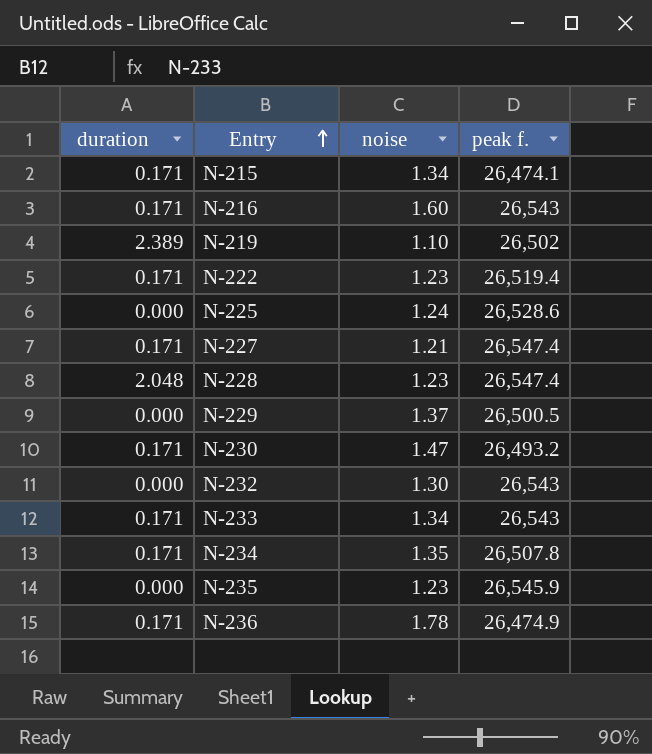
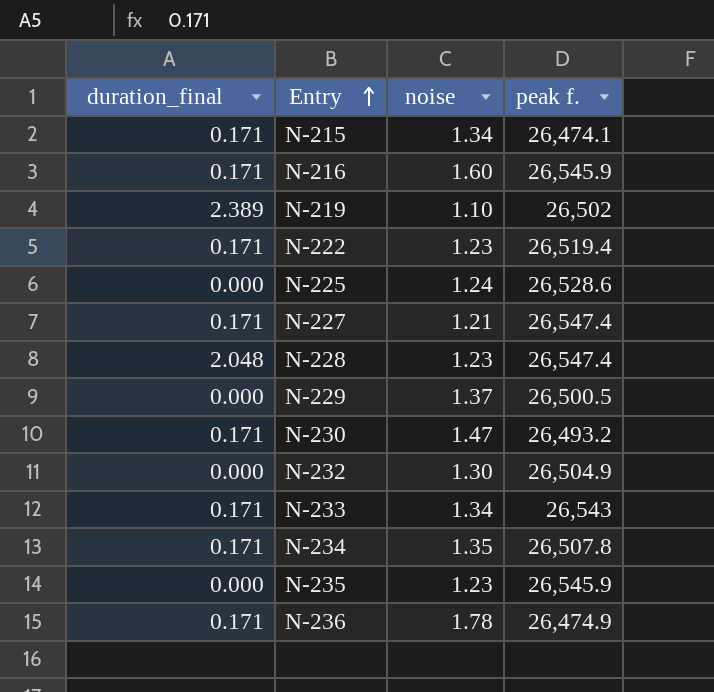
column name: duration -> duration_final
N-216 | peak f.: 26,543 -> 26,545.9
N-232 | peak f.: 26,543 -> 26,504.9

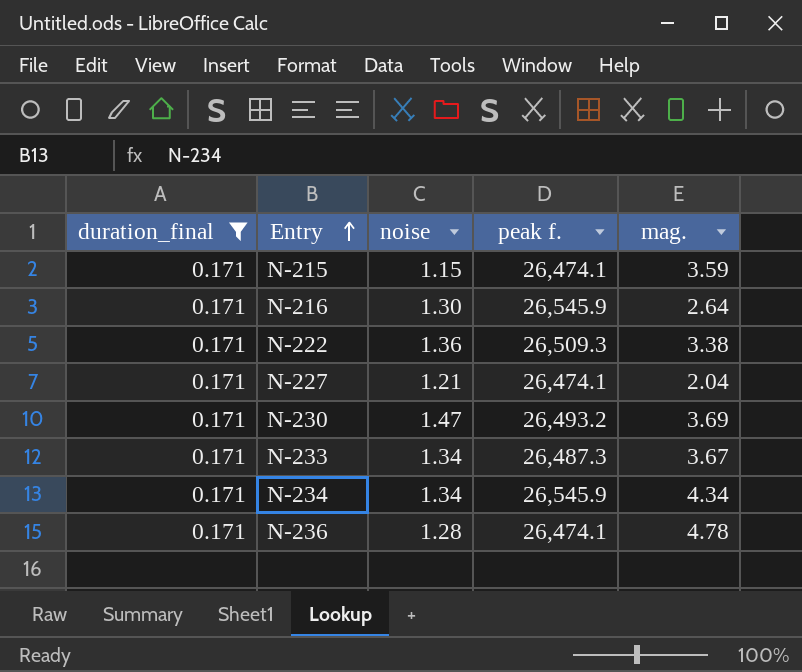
filter: none -> duration_final = 0.171
column mag. | position: none -> 5
N-215 | noise: 1.34 -> 1.15
N-216 | noise: 1.60 -> 1.30
N-222 | noise: 1.23 -> 1.36
N-222 | peak f.: 26,519.4 -> 26,509.3
N-227 | peak f.: 26,547.4 -> 26,474.1
N-233 | peak f.: 26,543 -> 26,487.3
N-234 | noise: 1.35 -> 1.34
N-234 | peak f.: 26,507.8 -> 26,545.9
N-236 | noise: 1.78 -> 1.28
N-236 | peak f.: 26,474.9 -> 26,474.1

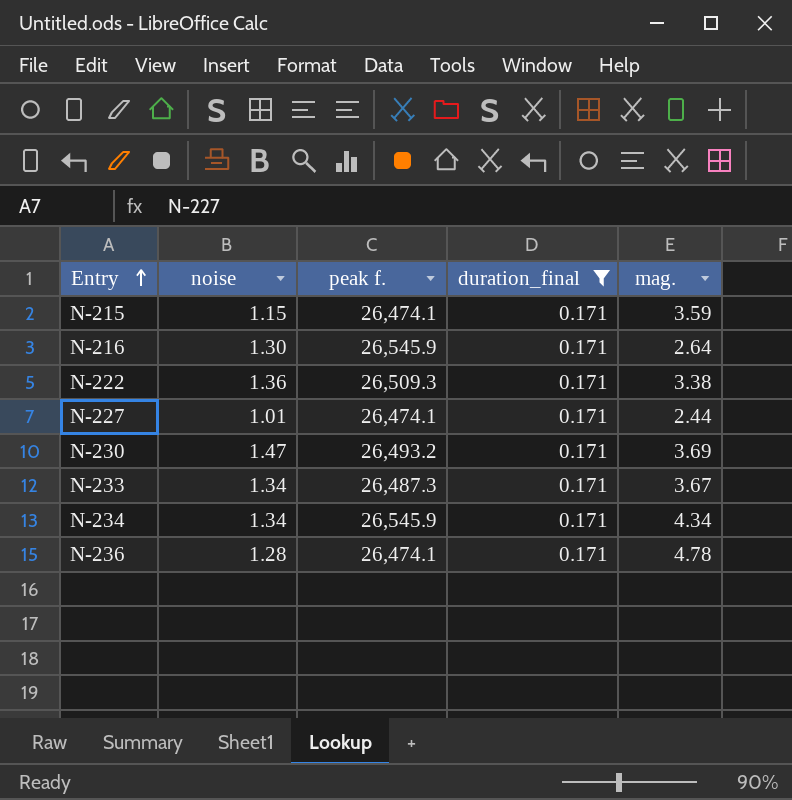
column duration_final | position: 1 -> 4
N-227 | noise: 1.21 -> 1.01
N-227 | mag.: 2.04 -> 2.44

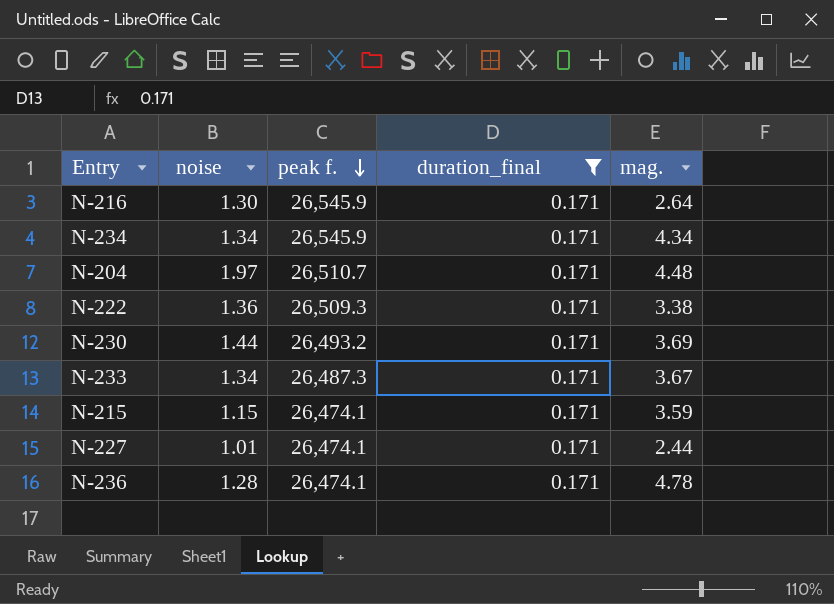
row order: Entry ascending -> peak f. descending
row N-204: none -> 1.97 | 26,510.7 | 0.171 | 4.48
N-230 | noise: 1.47 -> 1.44

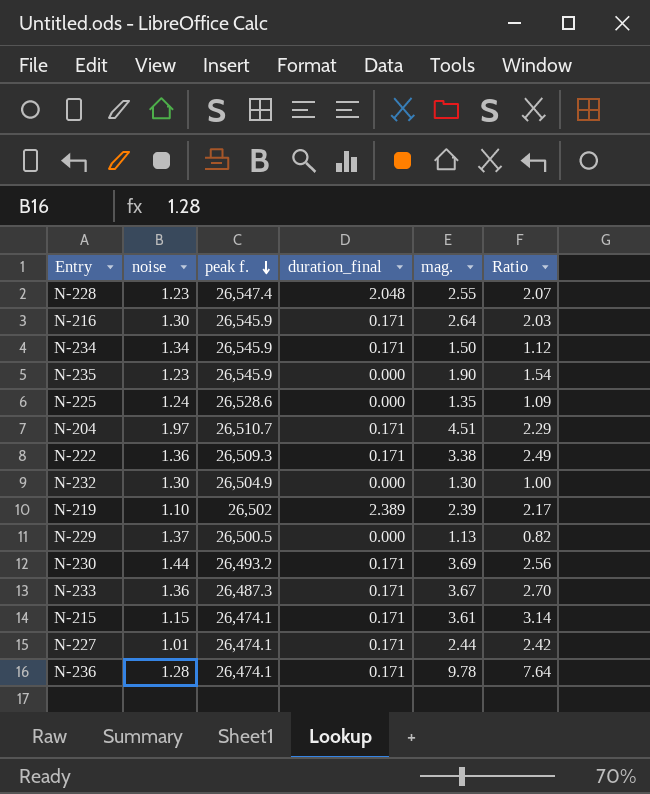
filter: duration_final = 0.171 -> none
column Ratio | formula: none -> [mag.] / [noise]
N-234 | mag.: 4.34 -> 1.50
N-204 | mag.: 4.48 -> 4.51
N-233 | noise: 1.34 -> 1.36
N-215 | mag.: 3.59 -> 3.61
N-236 | mag.: 4.78 -> 9.78

